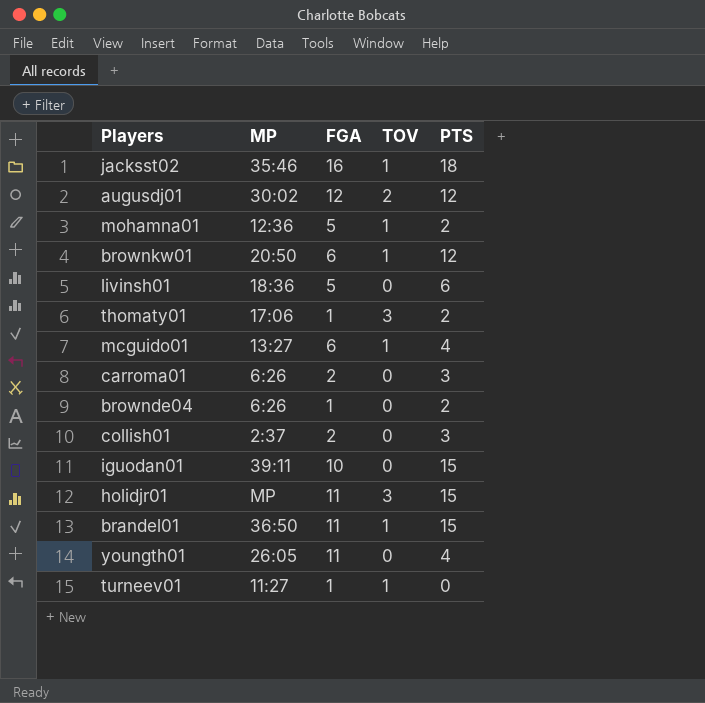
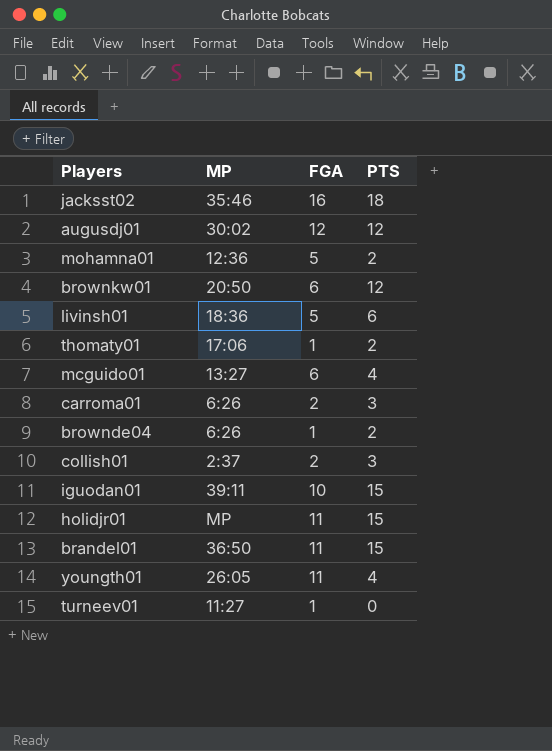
column TOV | position: 4 -> none

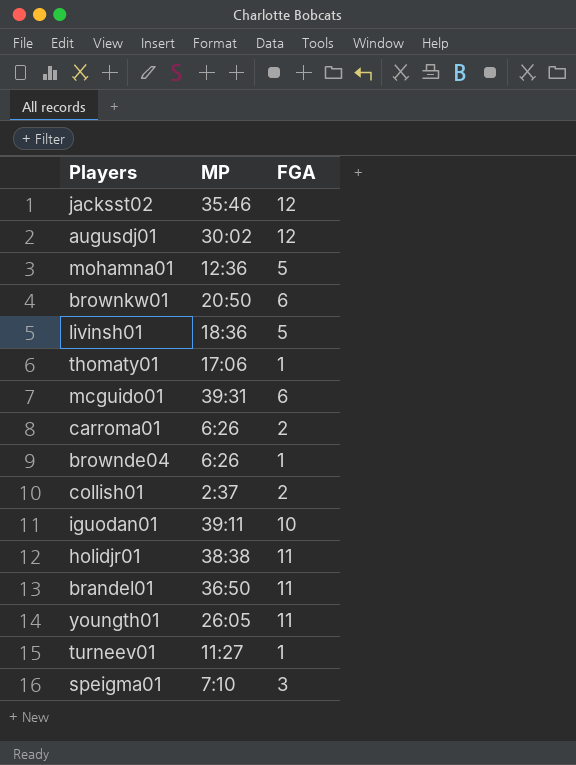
column PTS | position: 4 -> none
jacksst02 | FGA: 16 -> 12
mcguido01 | MP: 13:27 -> 39:31
holidjr01 | MP: MP -> 38:38
row speigma01: none -> 7:10 | 3

